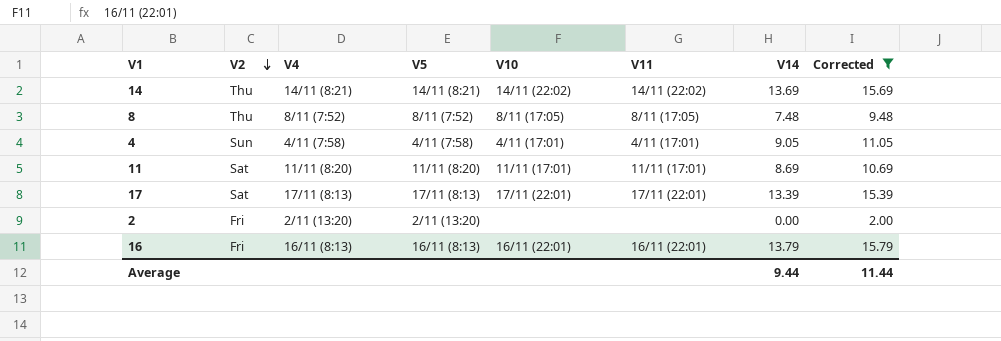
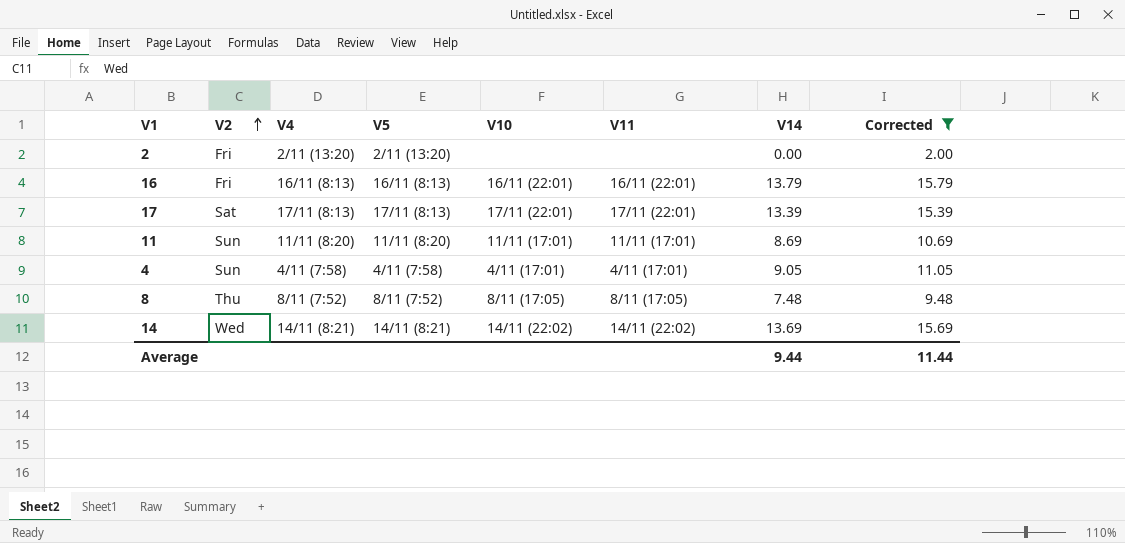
row order: V2 descending -> V2 ascending
11 | V2: Sat -> Sun
14 | V2: Thu -> Wed

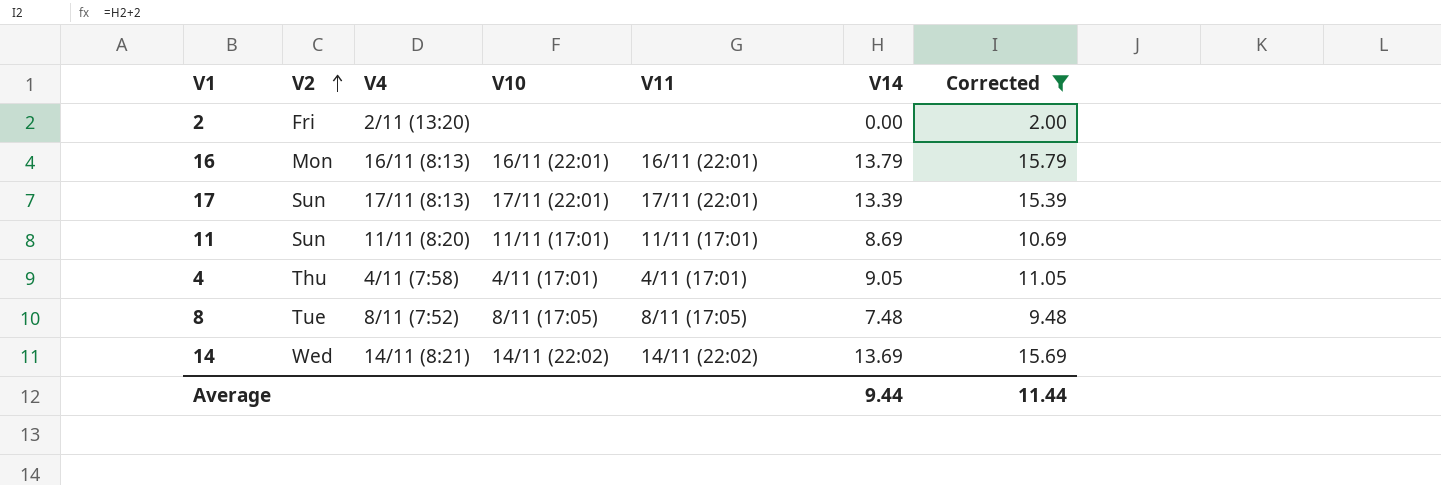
column V5 | position: 4 -> none
16 | V2: Fri -> Mon
17 | V2: Sat -> Sun
4 | V2: Sun -> Thu
8 | V2: Thu -> Tue

